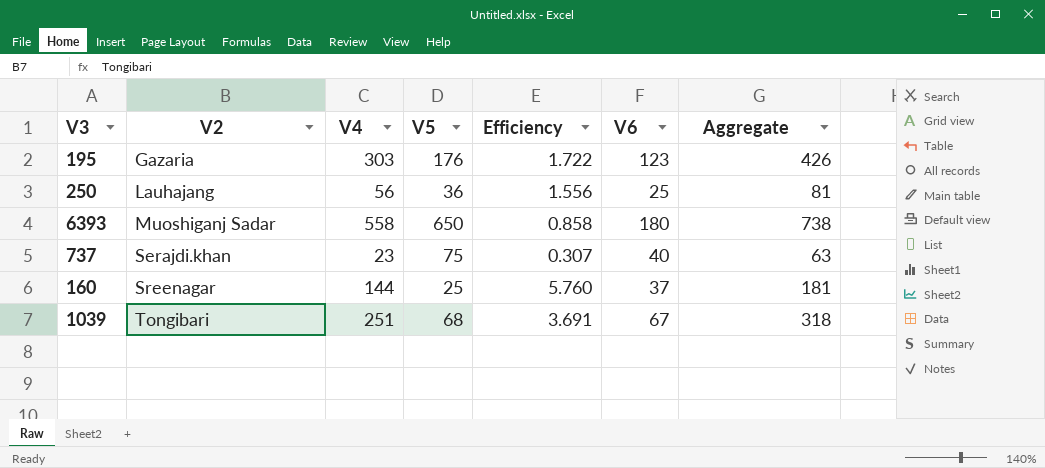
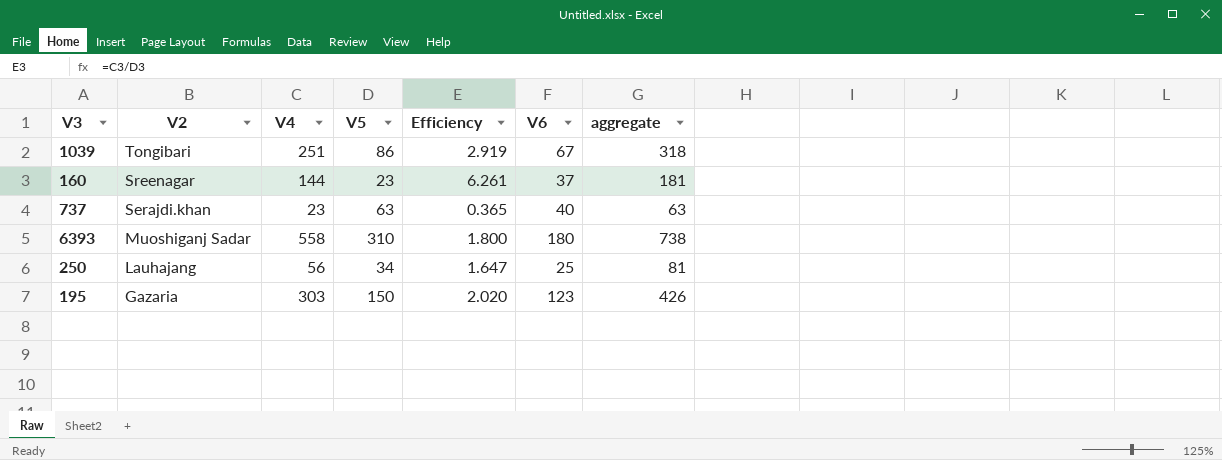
row order: V2 ascending -> V2 descending
column name: Aggregate -> aggregate
1039 | V5: 68 -> 86
1039 | Efficiency: 3.691 -> 2.919
160 | V5: 25 -> 23
160 | Efficiency: 5.760 -> 6.261
737 | V5: 75 -> 63
737 | Efficiency: 0.307 -> 0.365
6393 | V5: 650 -> 310
6393 | Efficiency: 0.858 -> 1.800
250 | V5: 36 -> 34
250 | Efficiency: 1.556 -> 1.647
195 | V5: 176 -> 150
195 | Efficiency: 1.722 -> 2.020

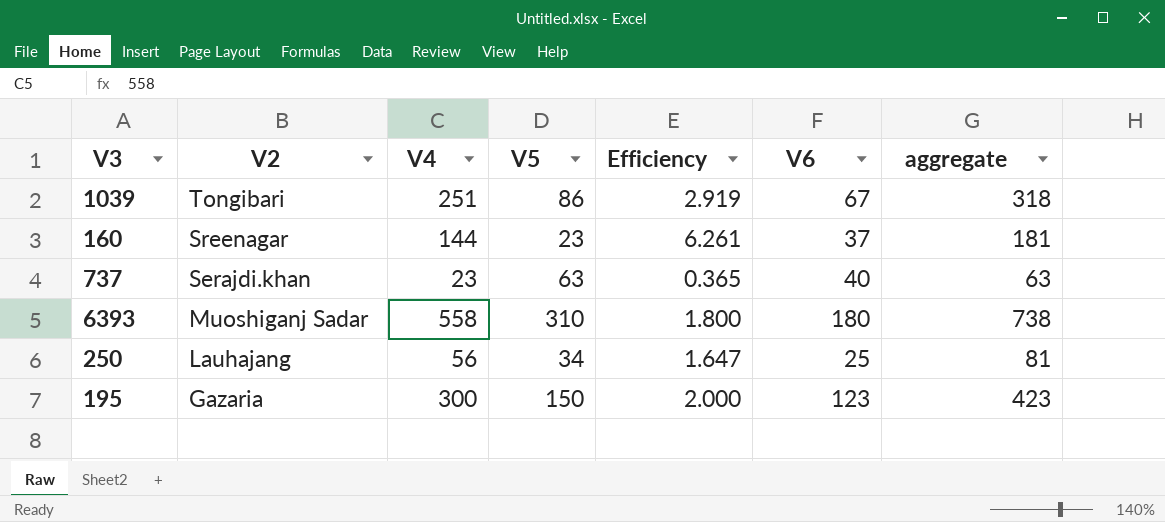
195 | V4: 303 -> 300
195 | Efficiency: 2.020 -> 2.000
195 | aggregate: 426 -> 423

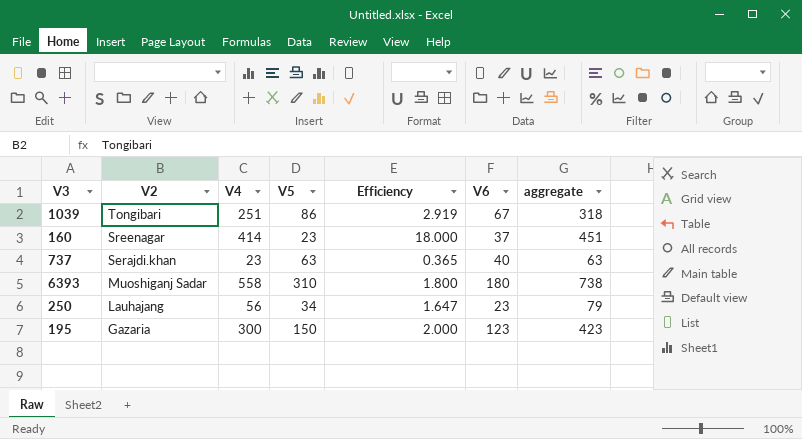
160 | V4: 144 -> 414
160 | Efficiency: 6.261 -> 18.000
160 | aggregate: 181 -> 451
250 | V6: 25 -> 23
250 | aggregate: 81 -> 79

